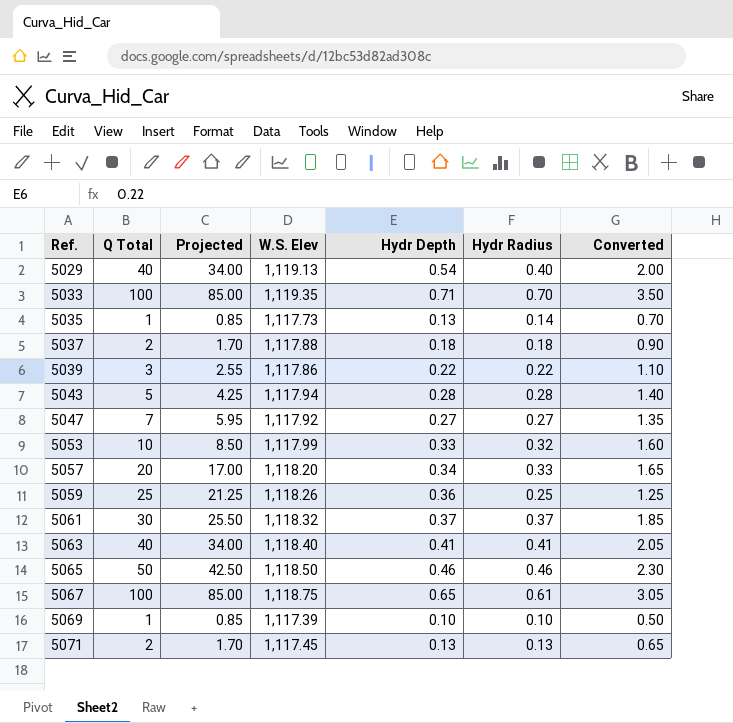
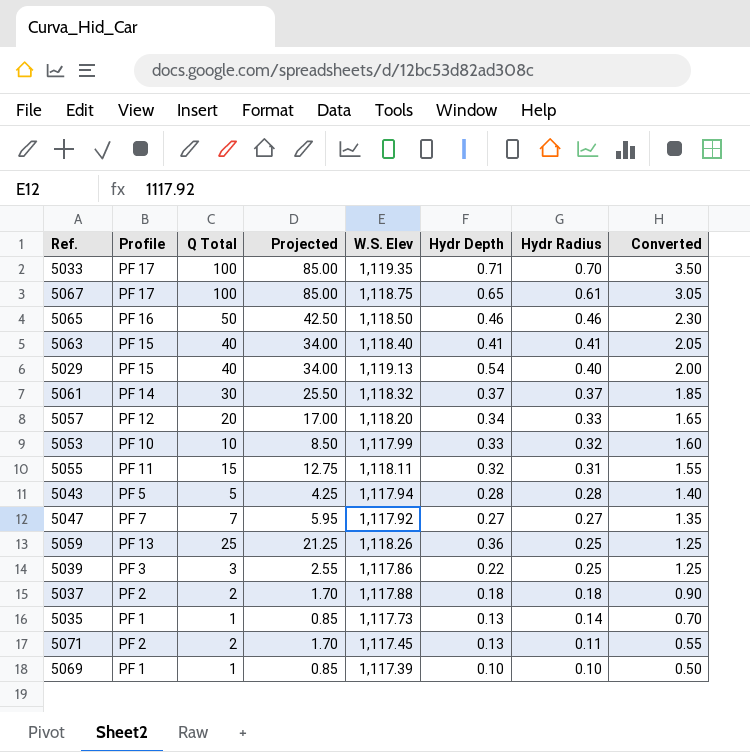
row order: Ref. ascending -> Hydr Radius descending
column Profile | position: none -> 2
row 5055: none -> PF 11 | 15 | 12.75 | 1,118.11 | 0.32 | 0.31 | 1.55
5039 | Hydr Radius: 0.22 -> 0.25
5039 | Converted: 1.10 -> 1.25
5071 | Hydr Radius: 0.13 -> 0.11
5071 | Converted: 0.65 -> 0.55

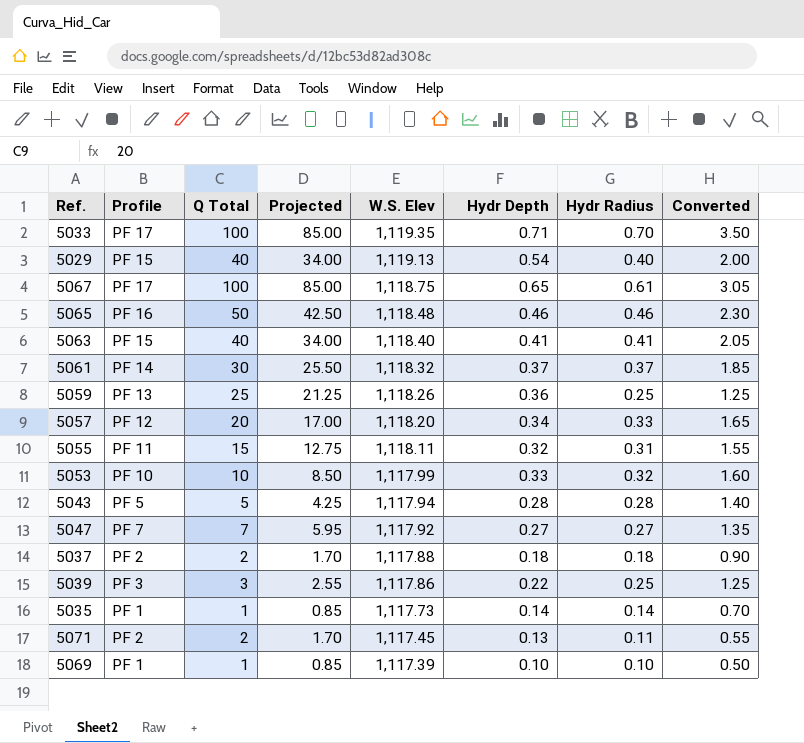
row order: Hydr Radius descending -> W.S. Elev descending
5065 | W.S. Elev: 1,118.50 -> 1,118.48
5035 | Hydr Depth: 0.13 -> 0.14

